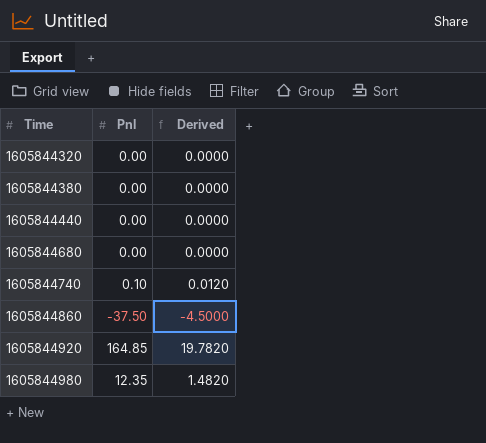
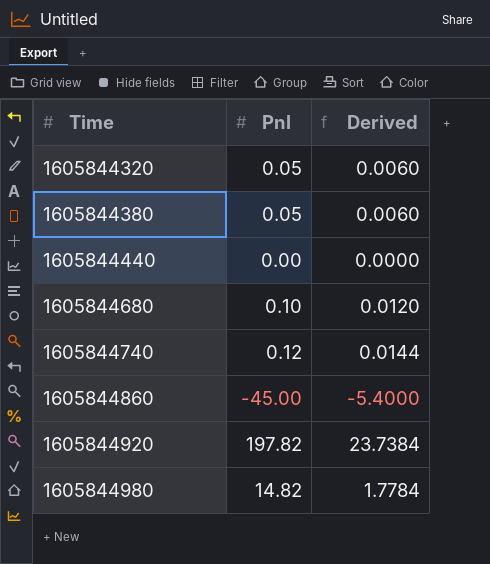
1605844320 | Pnl: 0.00 -> 0.05
1605844320 | Derived: 0.0000 -> 0.0060
1605844380 | Pnl: 0.00 -> 0.05
1605844380 | Derived: 0.0000 -> 0.0060
1605844680 | Pnl: 0.00 -> 0.10
1605844680 | Derived: 0.0000 -> 0.0120
1605844740 | Pnl: 0.10 -> 0.12
1605844740 | Derived: 0.0120 -> 0.0144
1605844860 | Pnl: -37.50 -> -45.00
1605844860 | Derived: -4.5000 -> -5.4000
1605844920 | Pnl: 164.85 -> 197.82
1605844920 | Derived: 19.7820 -> 23.7384
1605844980 | Pnl: 12.35 -> 14.82
1605844980 | Derived: 1.4820 -> 1.7784

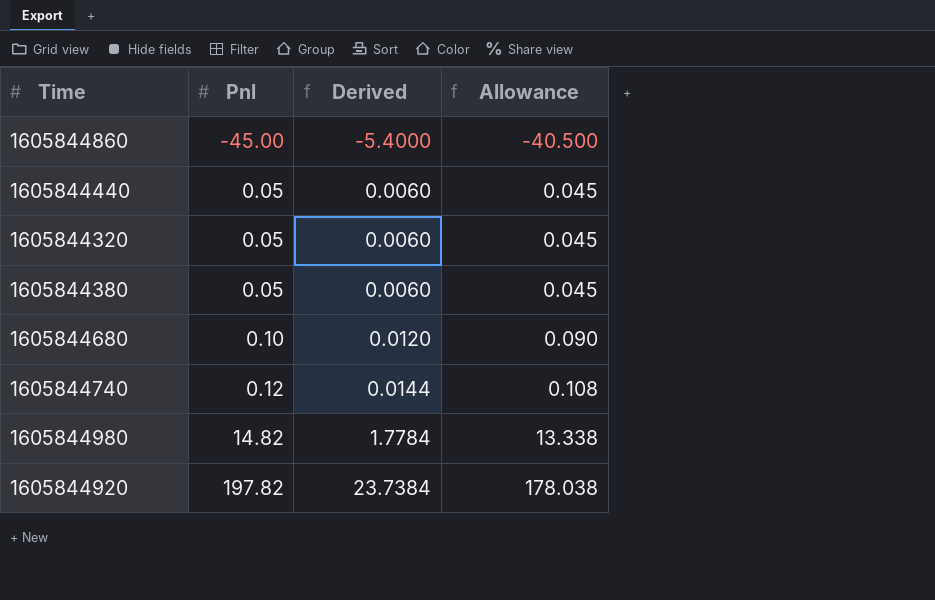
row order: Time ascending -> Pnl ascending
column Allowance | formula: none -> [Pnl] * 0.9
1605844440 | Pnl: 0.00 -> 0.05
1605844440 | Derived: 0.0000 -> 0.0060

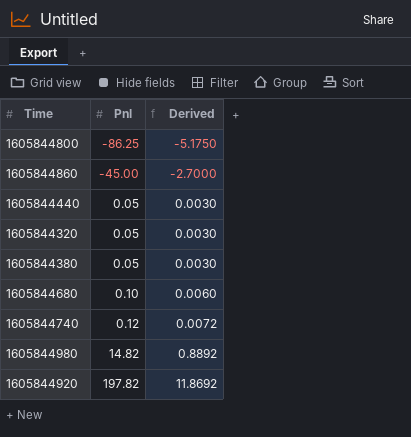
column Allowance | formula: [Pnl] * 0.9 -> none
column Derived | formula: [Pnl] * 0.12 -> [Pnl] * 0.06
row 1605844800: none -> -86.25 | -5.1750

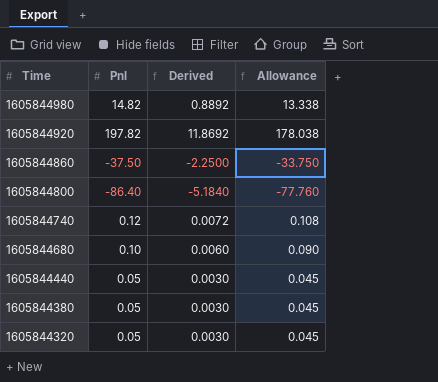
row order: Pnl ascending -> Time descending
column Allowance | formula: none -> [Pnl] * 0.9
1605844860 | Pnl: -45.00 -> -37.50
1605844860 | Derived: -2.7000 -> -2.2500
1605844800 | Pnl: -86.25 -> -86.40
1605844800 | Derived: -5.1750 -> -5.1840

